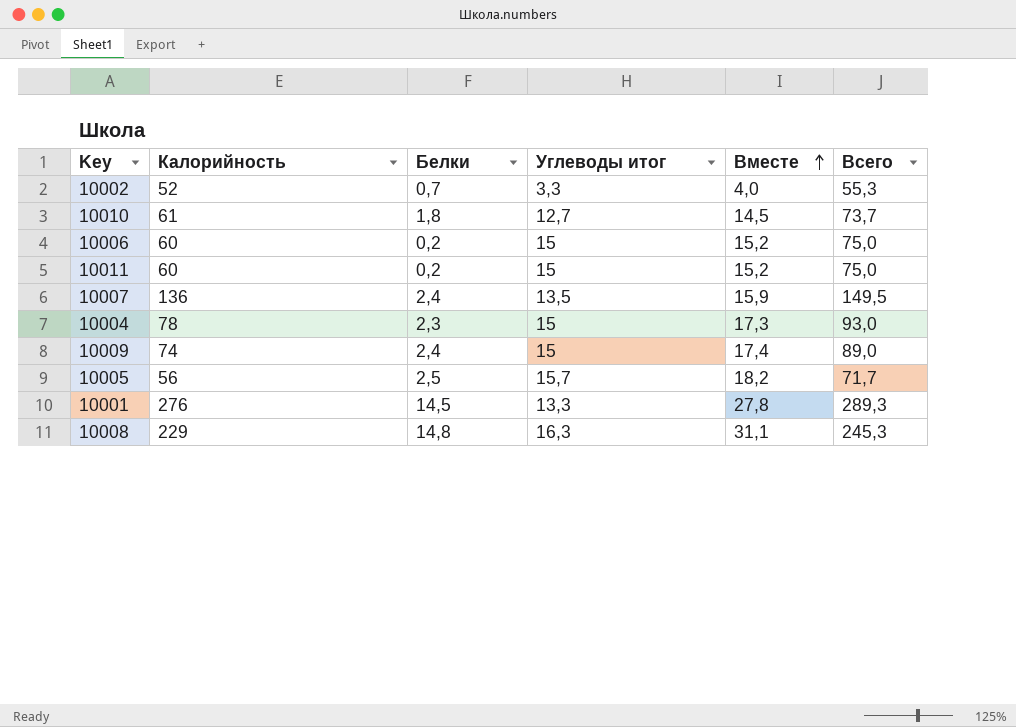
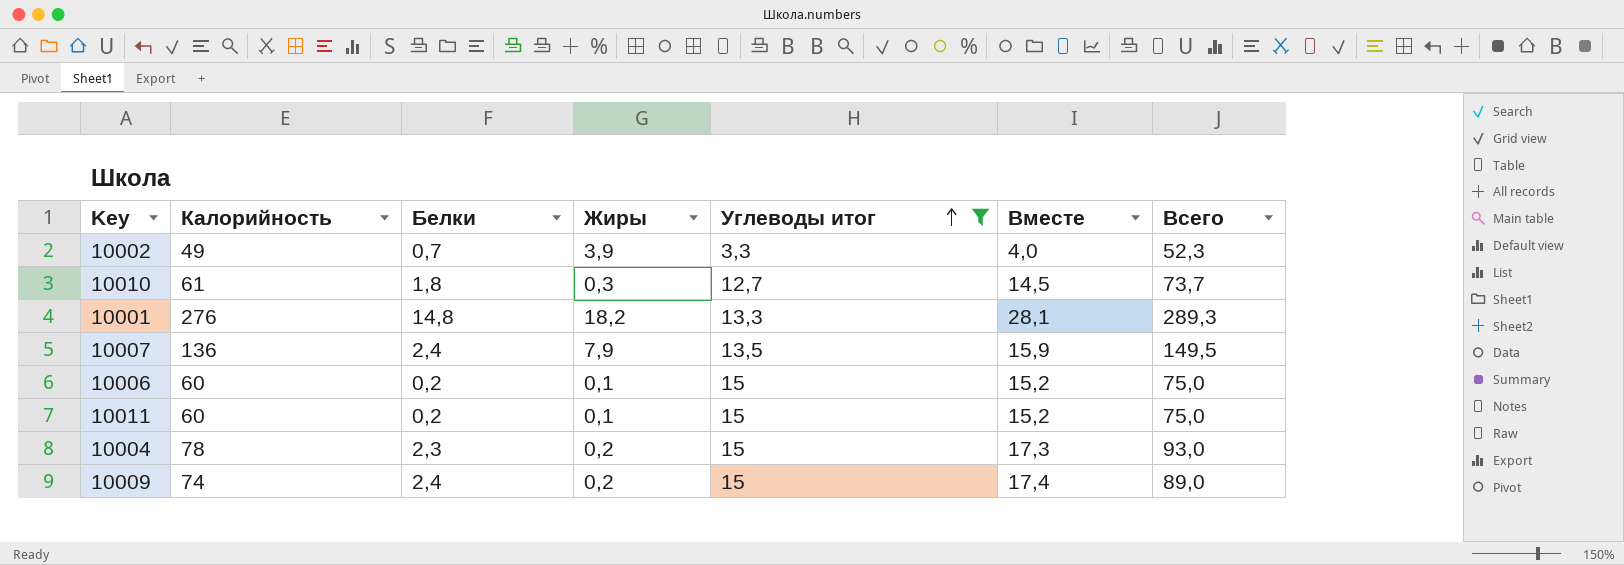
filter: none -> Углеводы итог <= 15
row order: Вместе ascending -> Углеводы итог ascending
column Жиры | position: none -> 4
10002 | Калорийность: 52 -> 49
10002 | Всего: 55,3 -> 52,3
10001 | Белки: 14,5 -> 14,8
10001 | Вместе: 27,8 -> 28,1

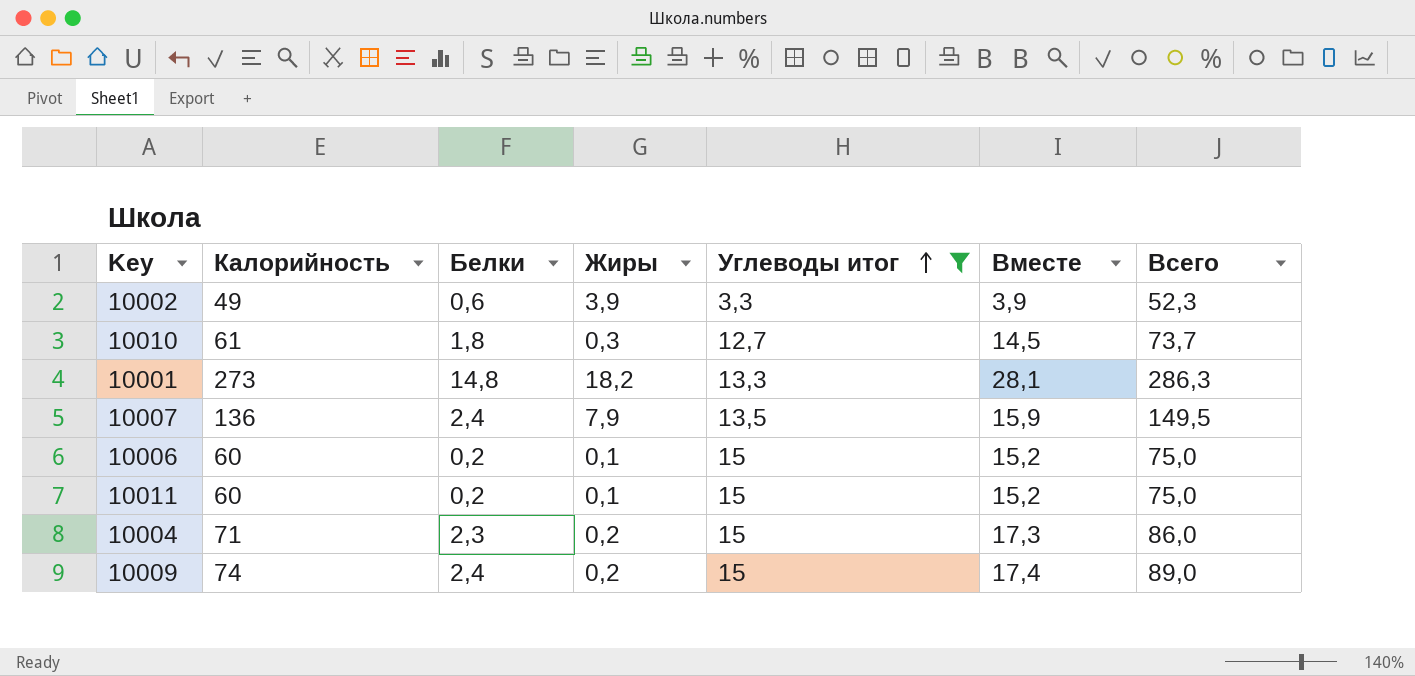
10002 | Белки: 0,7 -> 0,6
10002 | Вместе: 4,0 -> 3,9
10001 | Калорийность: 276 -> 273
10001 | Всего: 289,3 -> 286,3
10004 | Калорийность: 78 -> 71
10004 | Всего: 93,0 -> 86,0

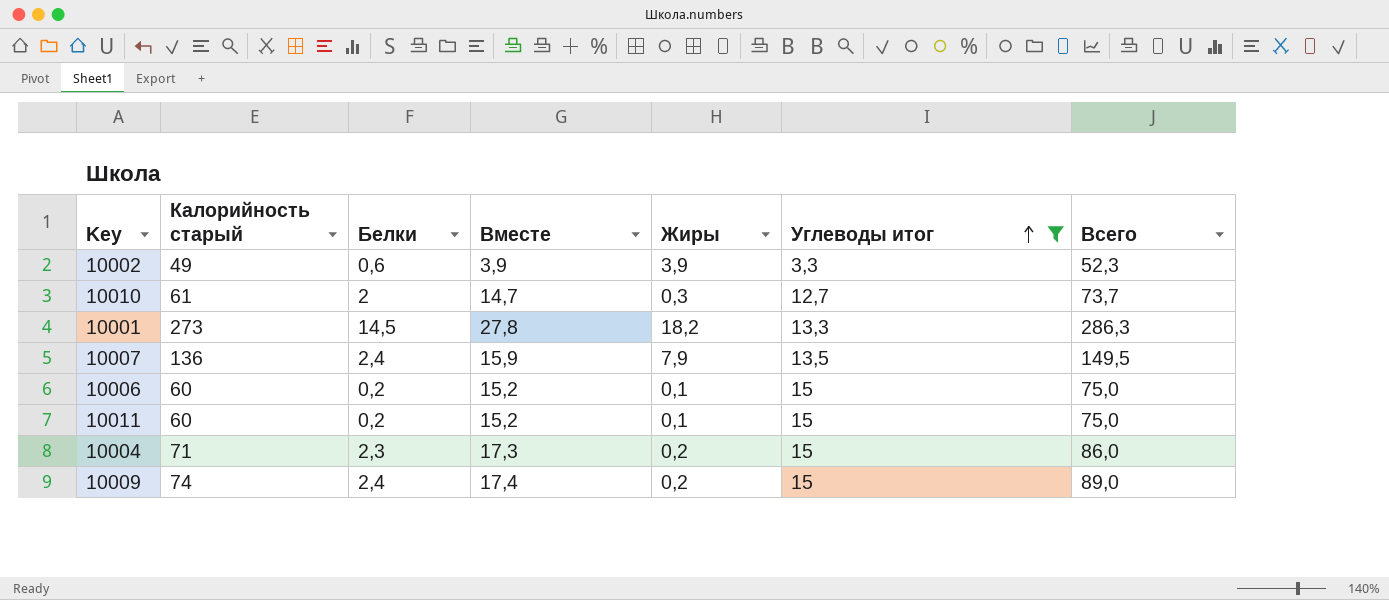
column name: Калорийность -> Калорийность старый
column Вместе | position: 6 -> 4
10010 | Белки: 1,8 -> 2
10010 | Вместе: 14,5 -> 14,7
10001 | Белки: 14,8 -> 14,5
10001 | Вместе: 28,1 -> 27,8

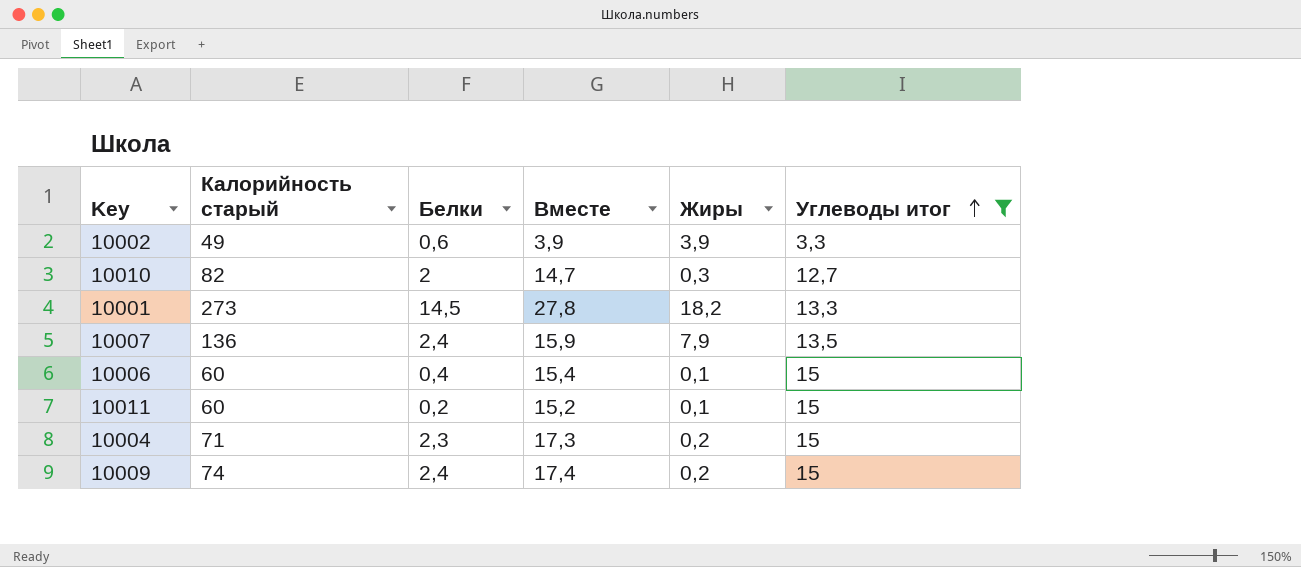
column Всего | formula: [Калорийность старый] + [Углеводы итог] -> none
10010 | Калорийность старый: 61 -> 82
10006 | Белки: 0,2 -> 0,4
10006 | Вместе: 15,2 -> 15,4

